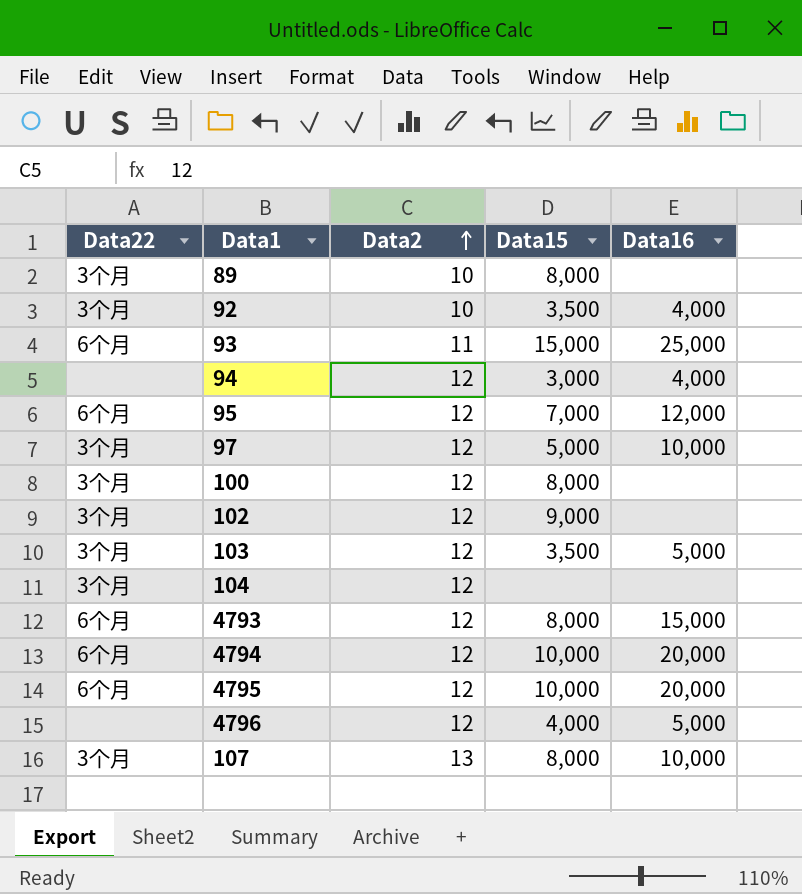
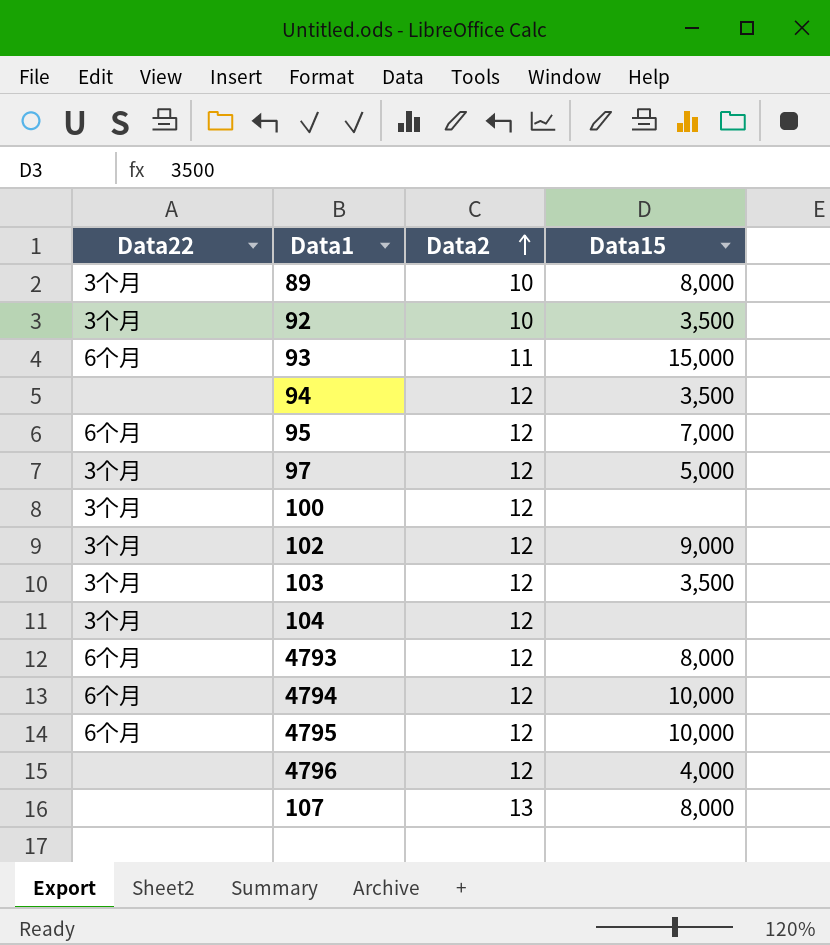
column Data16 | position: 5 -> none
94 | Data15: 3,000 -> 3,500
100 | Data15: 8,000 -> none
107 | Data22: 3个月 -> none

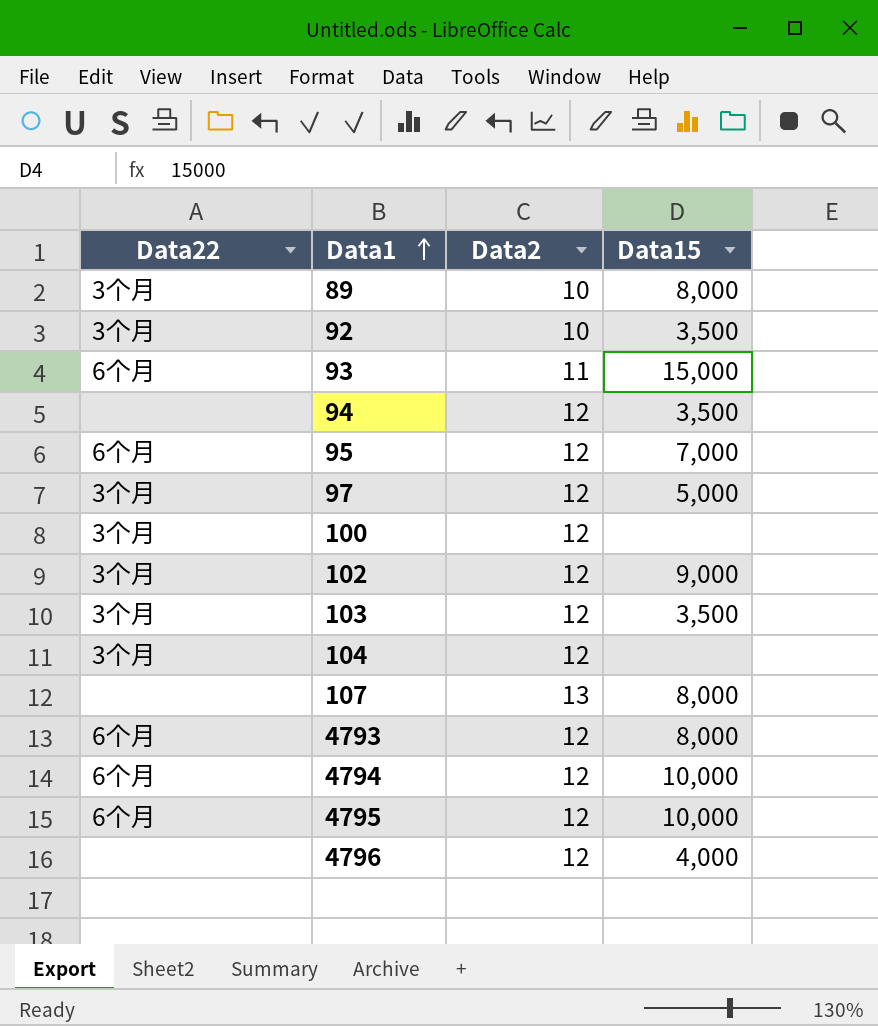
row order: Data2 ascending -> Data1 ascending

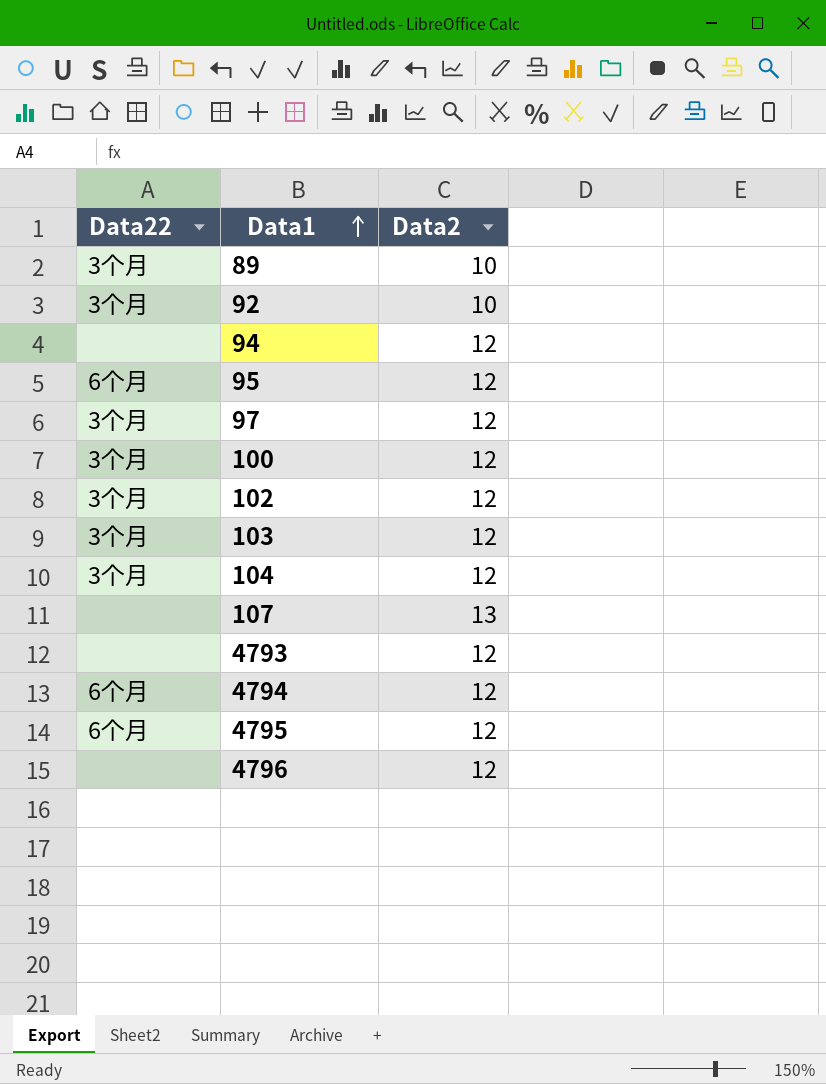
column Data15 | position: 4 -> none
row 93: 6个月 | 11 | 15,000 -> none
4793 | Data22: 6个月 -> none

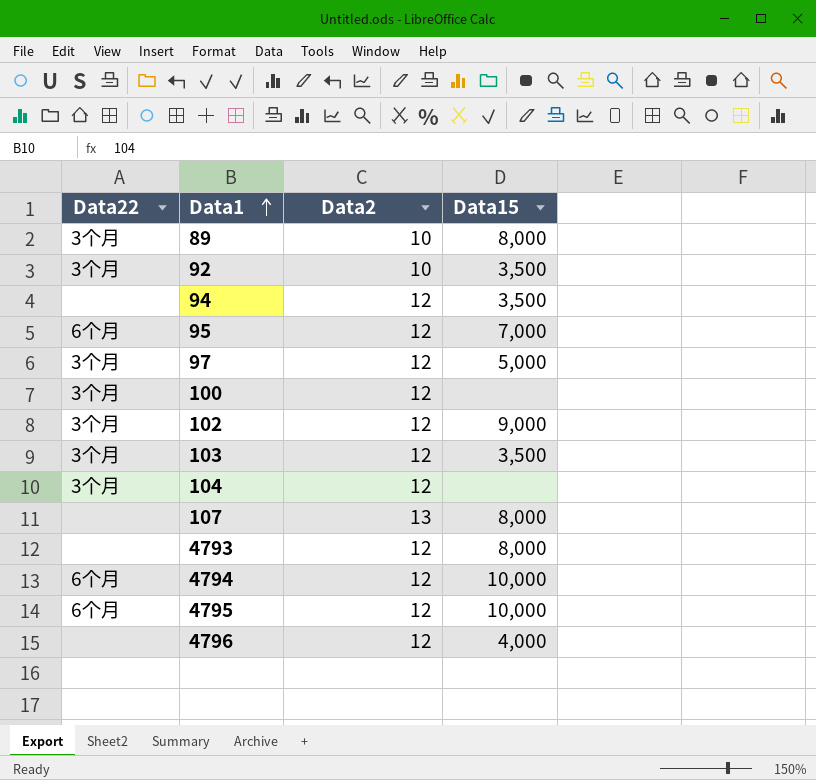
column Data15 | position: none -> 4

